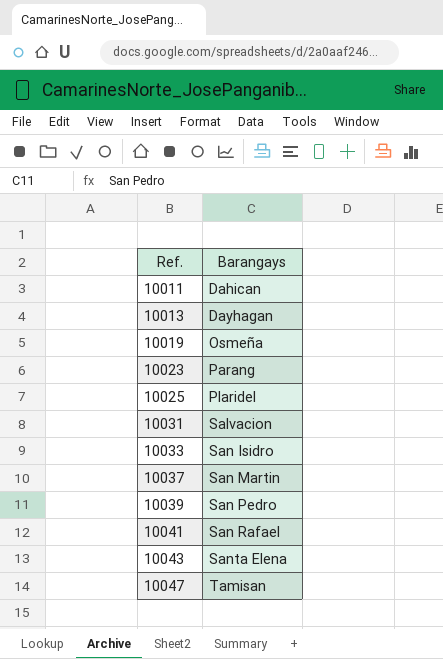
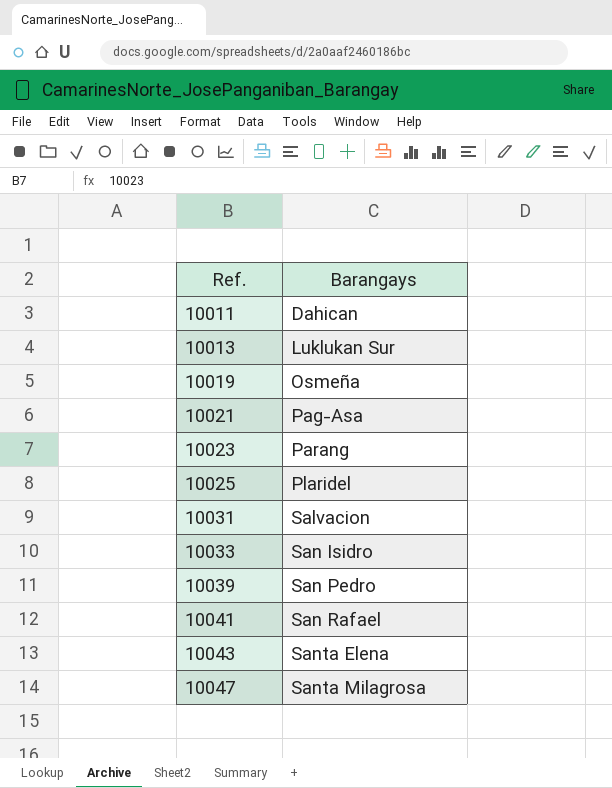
row 10037: San Martin -> none
10013 | Barangays: Dayhagan -> Luklukan Sur
row 10021: none -> Pag-Asa
10047 | Barangays: Tamisan -> Santa Milagrosa

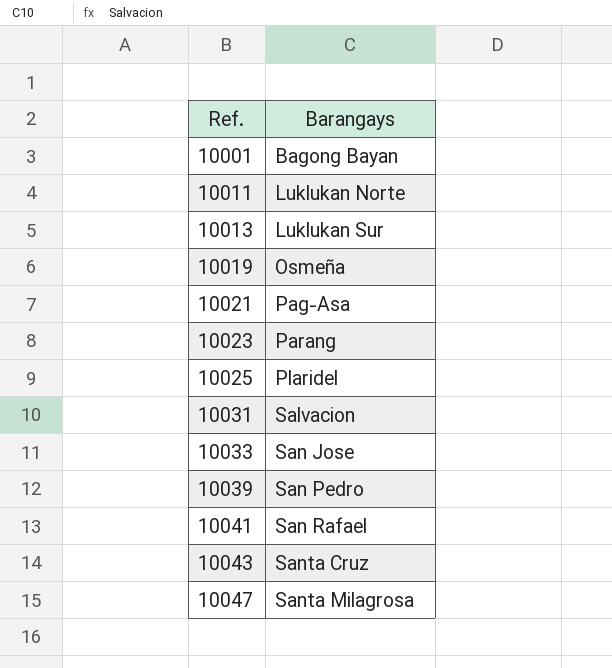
row 10001: none -> Bagong Bayan
10011 | Barangays: Dahican -> Luklukan Norte
10033 | Barangays: San Isidro -> San Jose
10043 | Barangays: Santa Elena -> Santa Cruz

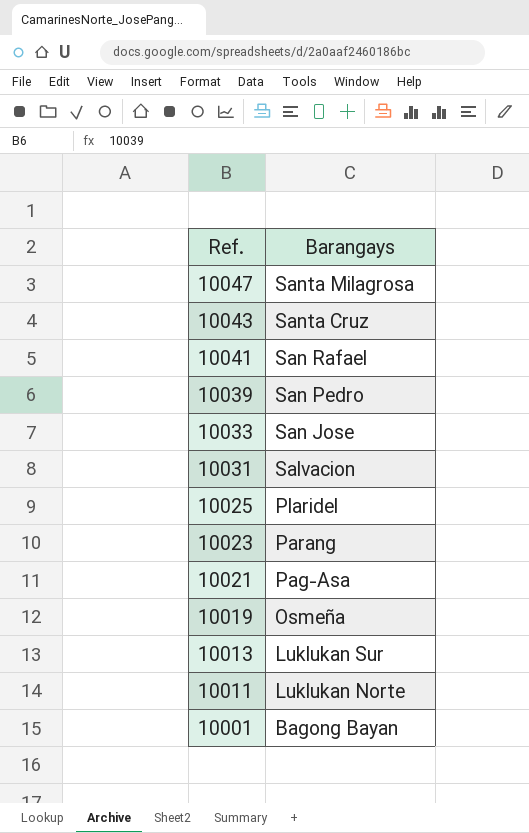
row order: Ref. ascending -> Ref. descending

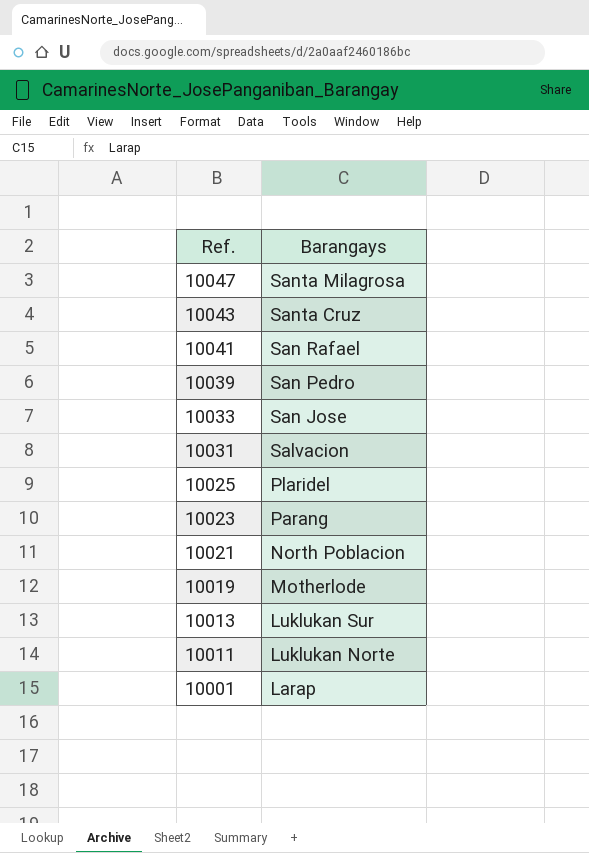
10021 | Barangays: Pag-Asa -> North Poblacion
10019 | Barangays: Osmeña -> Motherlode
10001 | Barangays: Bagong Bayan -> Larap

